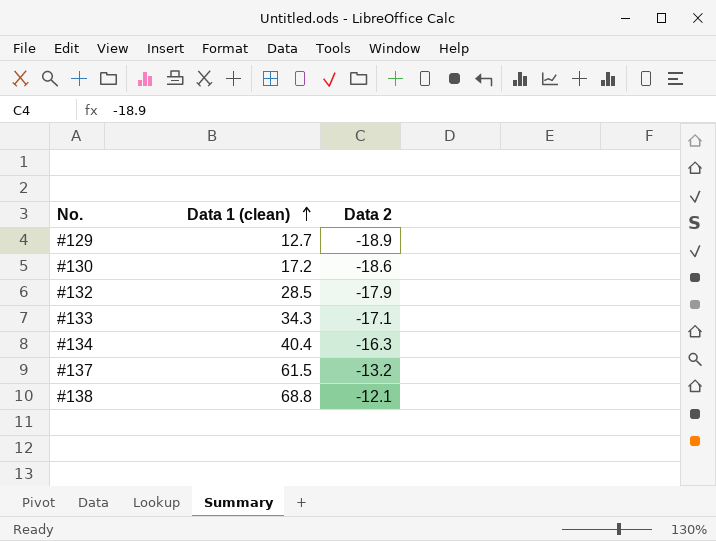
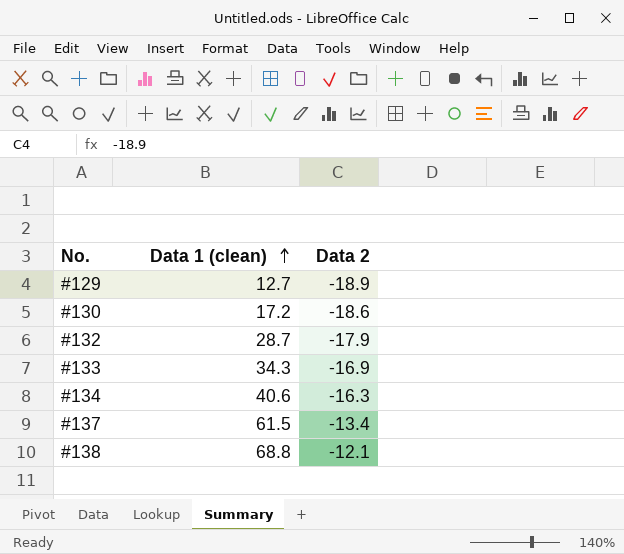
#132 | Data 1 (clean): 28.5 -> 28.7
#133 | Data 2: -17.1 -> -16.9
#134 | Data 1 (clean): 40.4 -> 40.6
#137 | Data 2: -13.2 -> -13.4

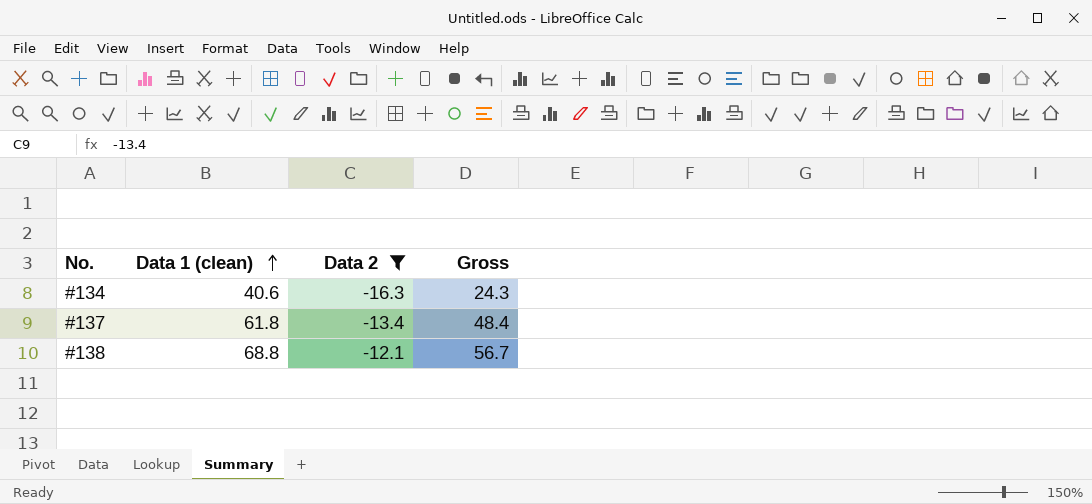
filter: none -> Data 2 >= -16.3
column Gross | formula: none -> [Data 1 (clean)] + [Data 2]
#137 | Data 1 (clean): 61.5 -> 61.8

